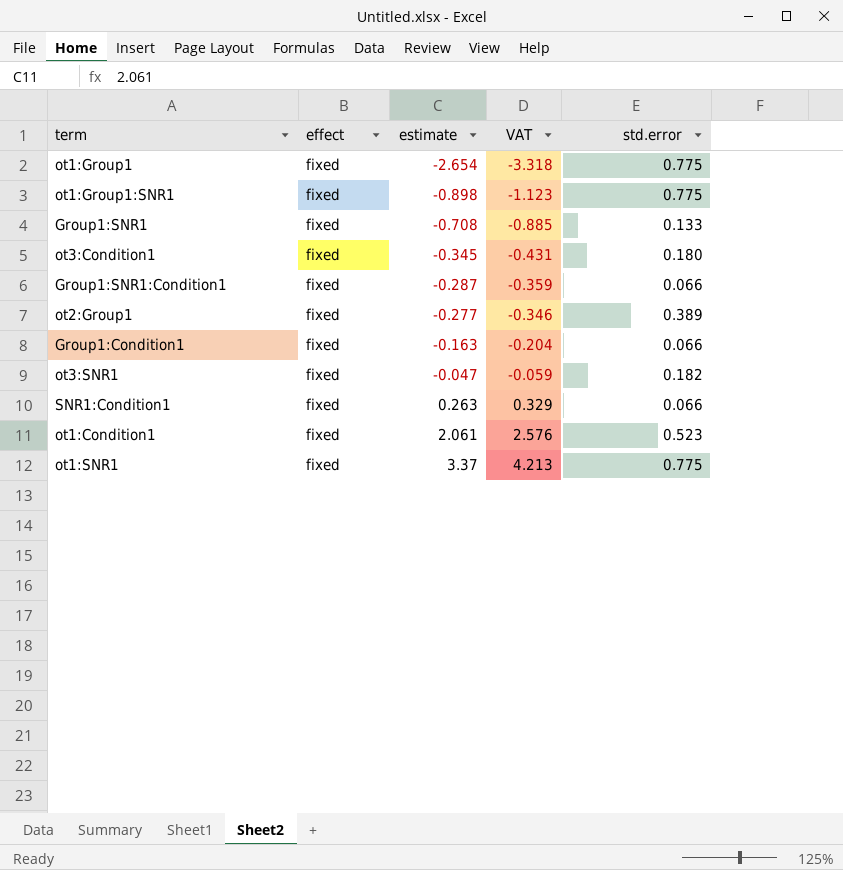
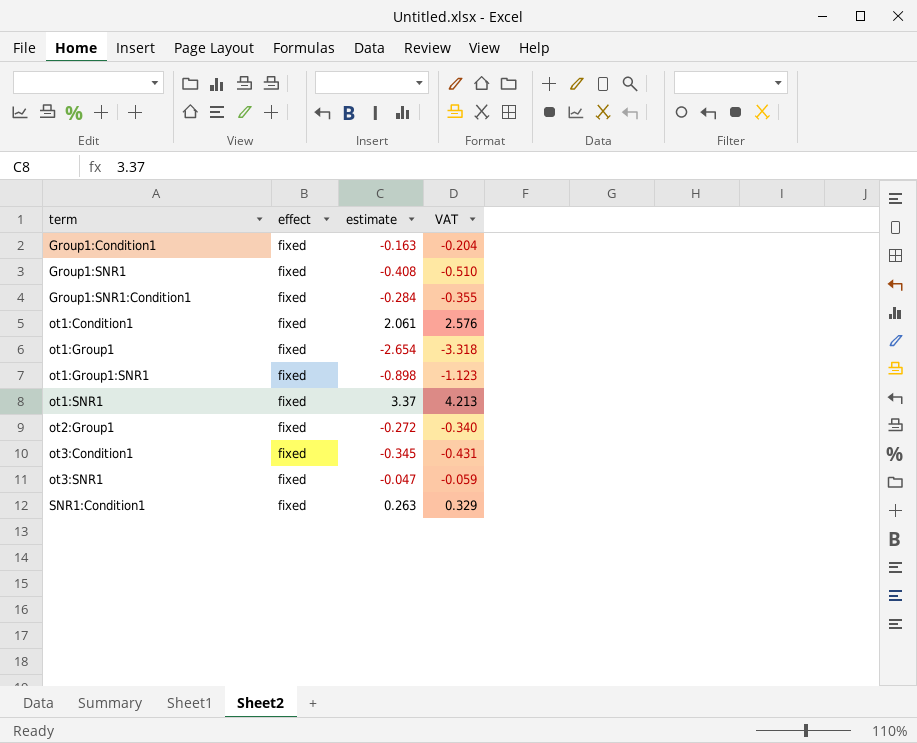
row order: estimate ascending -> term ascending
column std.error | position: 5 -> none
Group1:SNR1 | estimate: -0.708 -> -0.408
Group1:SNR1 | VAT: -0.885 -> -0.510
Group1:SNR1:Condition1 | estimate: -0.287 -> -0.284
Group1:SNR1:Condition1 | VAT: -0.359 -> -0.355
ot2:Group1 | estimate: -0.277 -> -0.272
ot2:Group1 | VAT: -0.346 -> -0.340

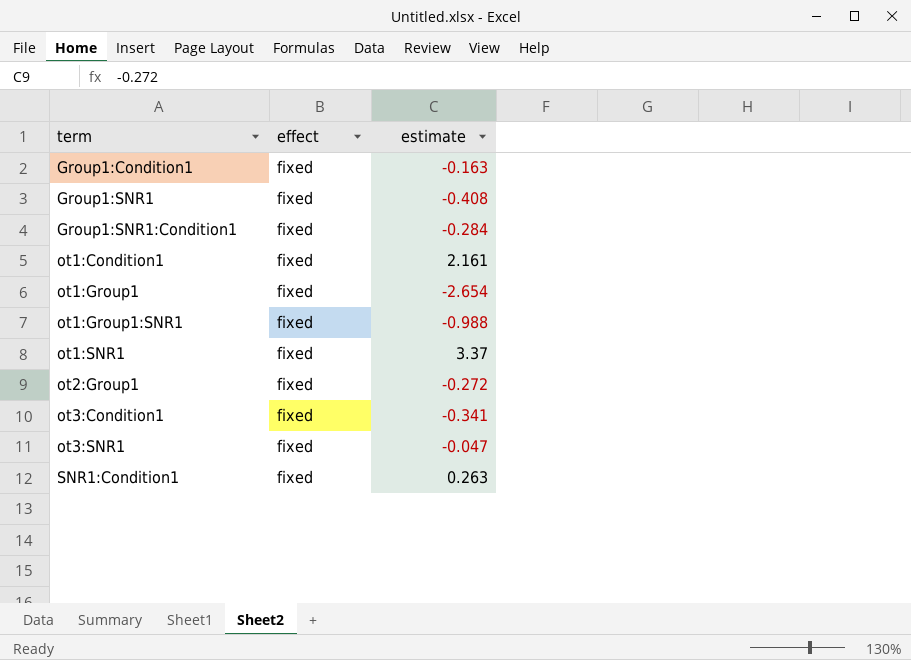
column VAT | formula: [estimate] * 1.25 -> none
ot1:Condition1 | estimate: 2.061 -> 2.161
ot1:Group1:SNR1 | estimate: -0.898 -> -0.988
ot3:Condition1 | estimate: -0.345 -> -0.341

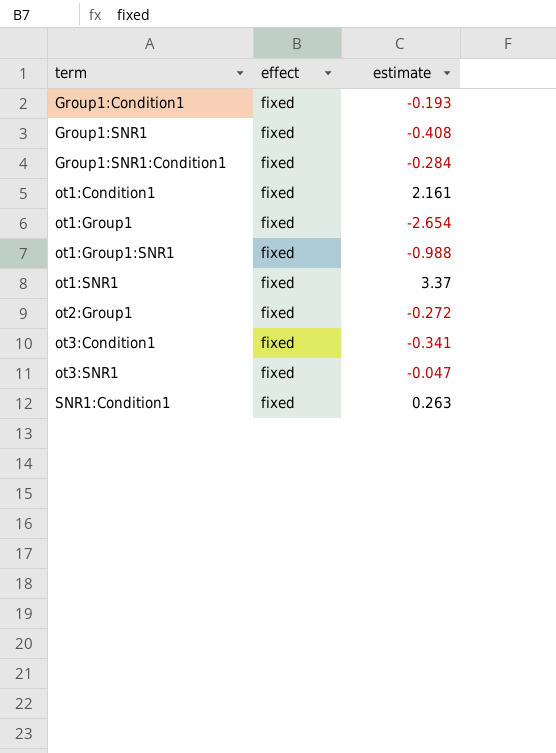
Group1:Condition1 | estimate: -0.163 -> -0.193

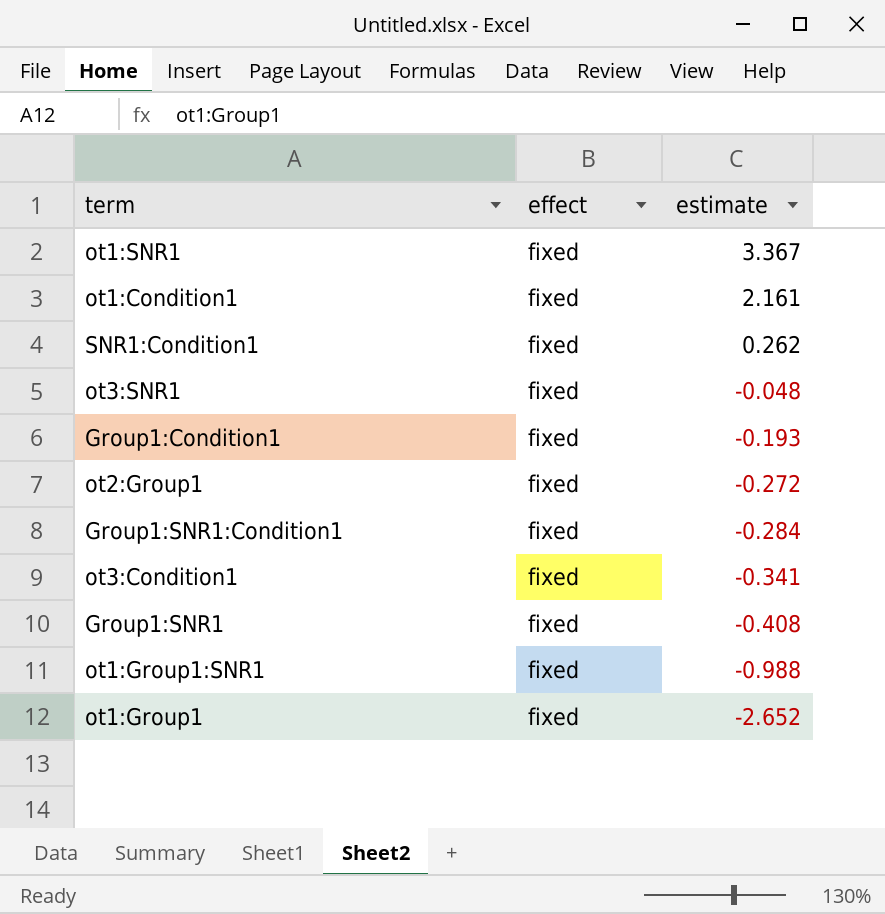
row order: term ascending -> estimate descending
ot1:SNR1 | estimate: 3.37 -> 3.367
SNR1:Condition1 | estimate: 0.263 -> 0.262
ot3:SNR1 | estimate: -0.047 -> -0.048
ot1:Group1 | estimate: -2.654 -> -2.652

